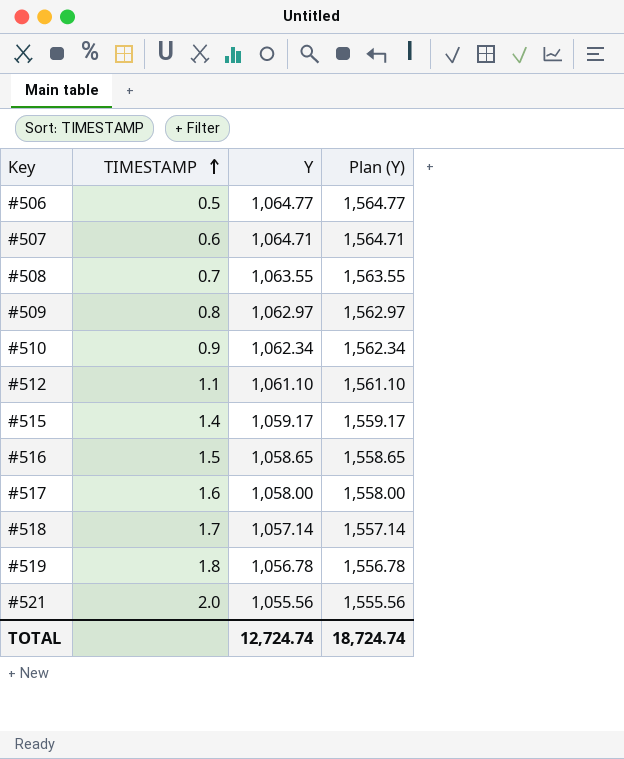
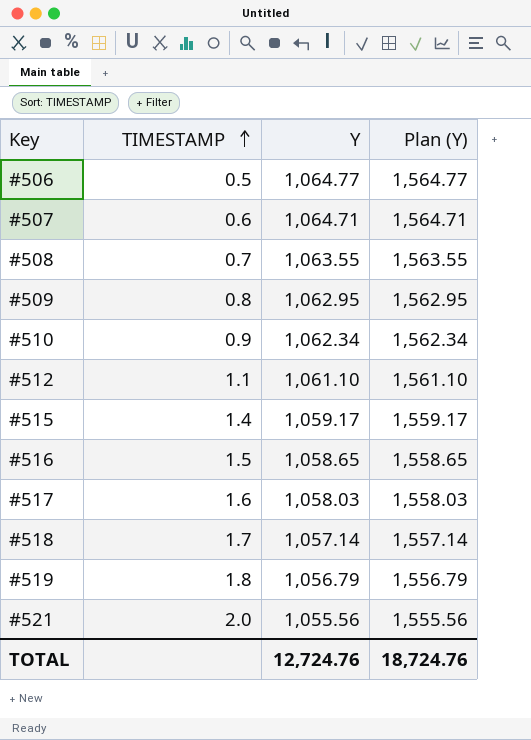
#509 | Y: 1,062.97 -> 1,062.95
#509 | Plan (Y): 1,562.97 -> 1,562.95
#517 | Y: 1,058.00 -> 1,058.03
#517 | Plan (Y): 1,558.00 -> 1,558.03
#519 | Y: 1,056.78 -> 1,056.79
#519 | Plan (Y): 1,556.78 -> 1,556.79
TOTAL | Y: 12,724.74 -> 12,724.76
TOTAL | Plan (Y): 18,724.74 -> 18,724.76

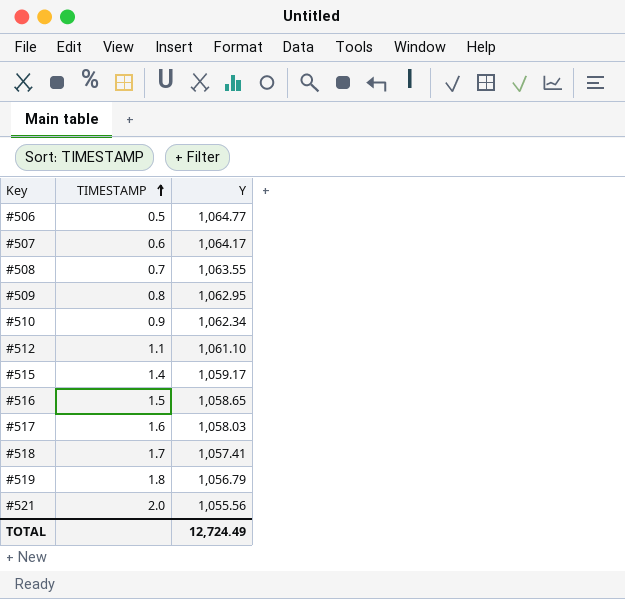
column Plan (Y) | formula: [Y] + 500 -> none
#507 | Y: 1,064.71 -> 1,064.17
#518 | Y: 1,057.14 -> 1,057.41
TOTAL | Y: 12,724.76 -> 12,724.49

